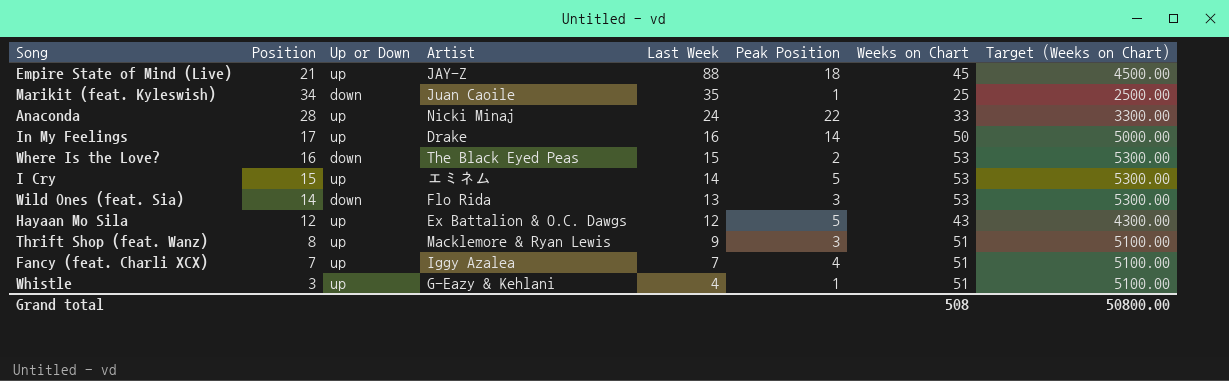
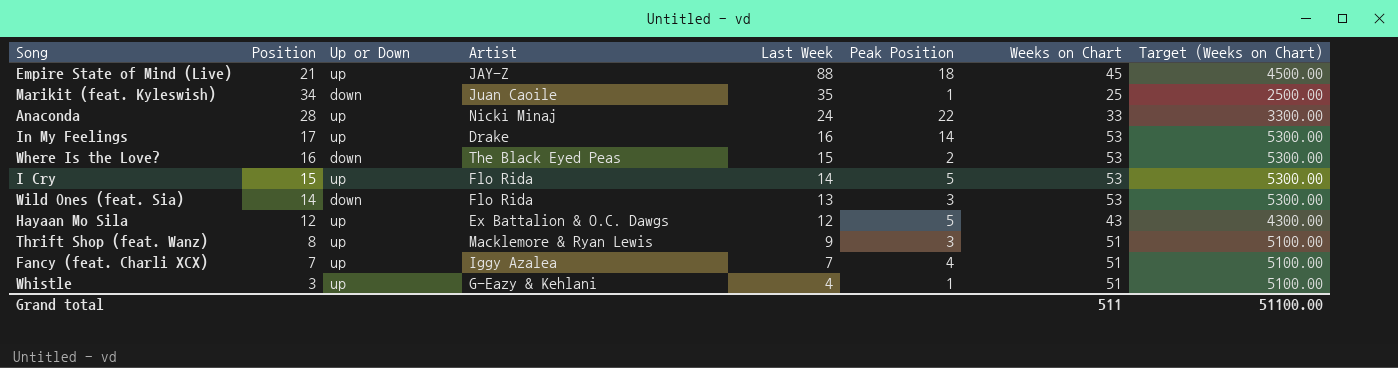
In My Feelings | Weeks on Chart: 50 -> 53
In My Feelings | Target (Weeks on Chart): 5000.00 -> 5300.00
I Cry | Artist: エミネム -> Flo Rida
Grand total | Weeks on Chart: 508 -> 511
Grand total | Target (Weeks on Chart): 50800.00 -> 51100.00

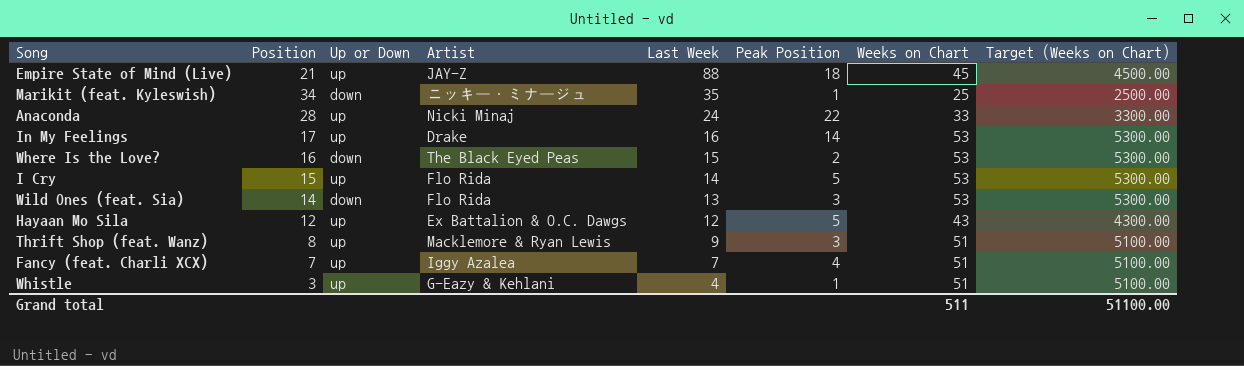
Marikit (feat. Kyleswish) | Artist: Juan Caoile -> ニッキー・ミナージュ

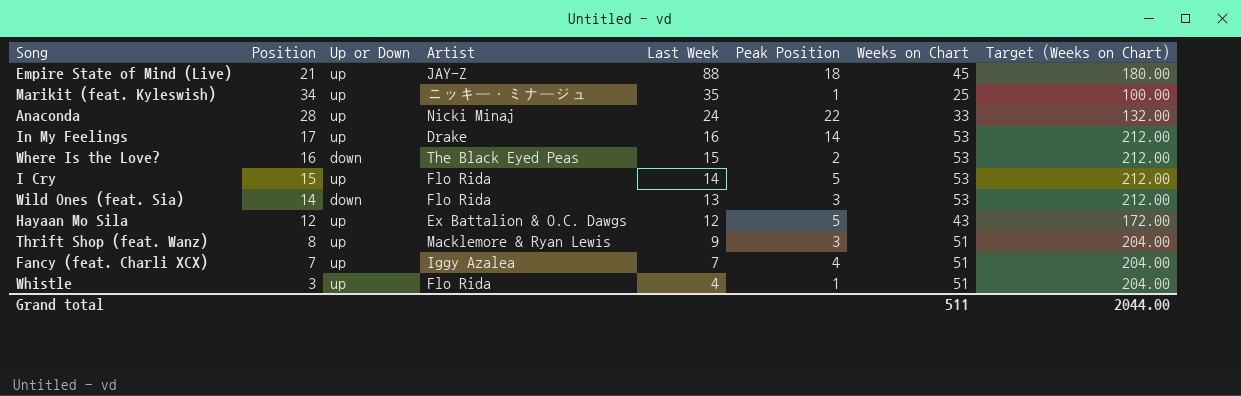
column Target (Weeks on Chart) | formula: [Weeks on Chart] * 100 -> [Weeks on Chart] * 4
Marikit (feat. Kyleswish) | Up or Down: down -> up
Whistle | Artist: G-Eazy & Kehlani -> Flo Rida
Grand total | Target (Weeks on Chart): 51100.00 -> 2044.00

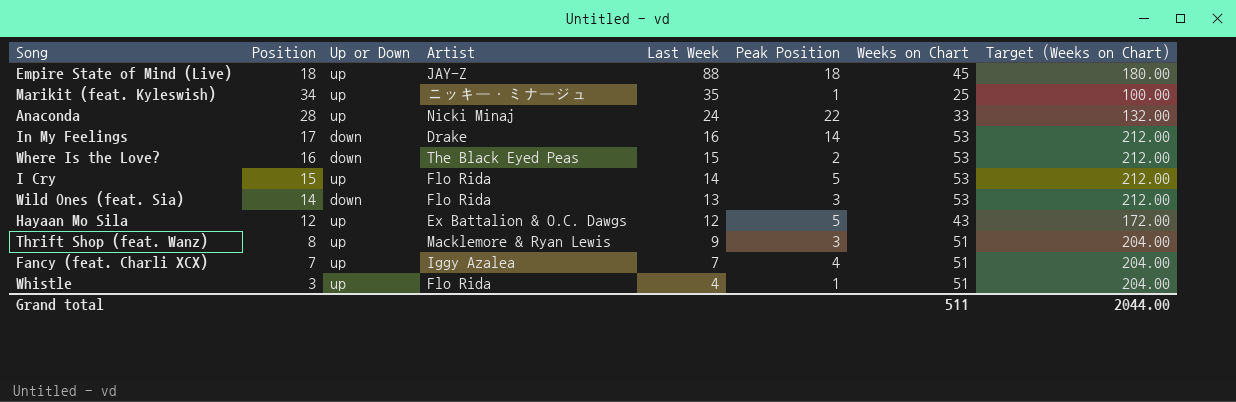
Empire State of Mind (Live) | Position: 21 -> 18
In My Feelings | Up or Down: up -> down

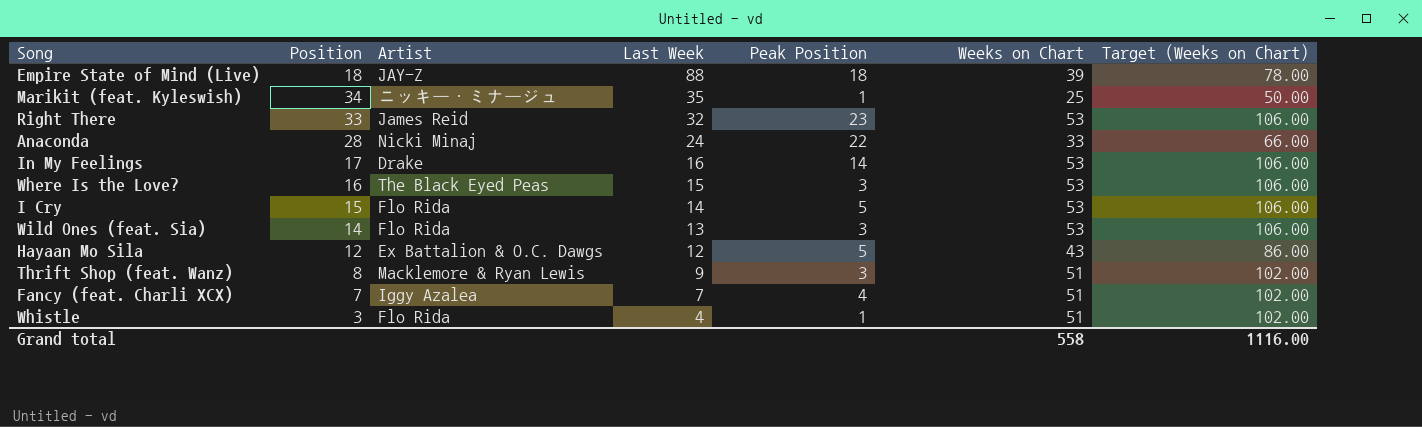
column Up or Down | position: 3 -> none
column Target (Weeks on Chart) | formula: [Weeks on Chart] * 4 -> [Weeks on Chart] * 2
Empire State of Mind (Live) | Weeks on Chart: 45 -> 39
row Right There: none -> 33 | James Reid | 32 | 23 | 53 | 106.00
Where Is the Love? | Peak Position: 2 -> 3
Grand total | Weeks on Chart: 511 -> 558
Grand total | Target (Weeks on Chart): 2044.00 -> 1116.00

